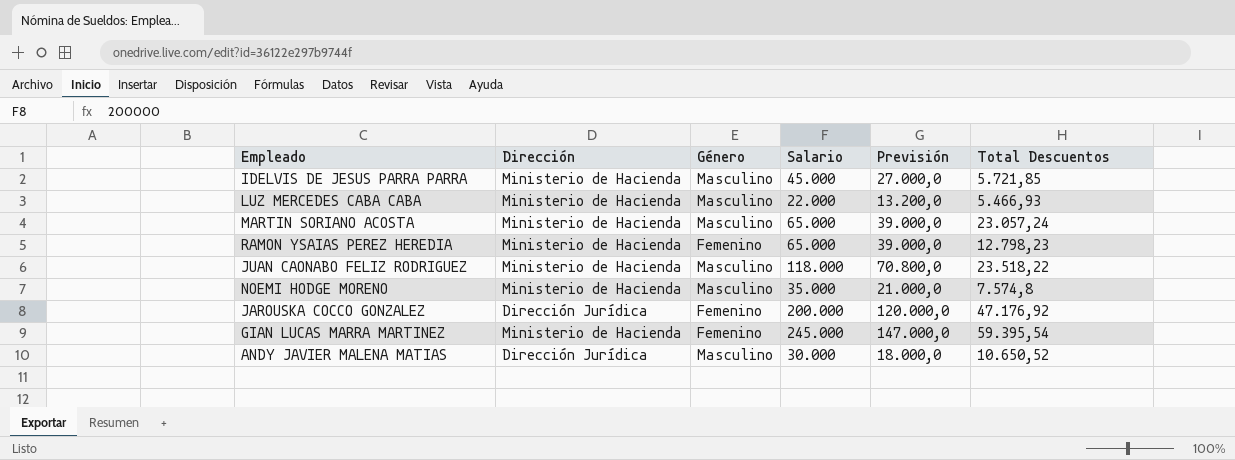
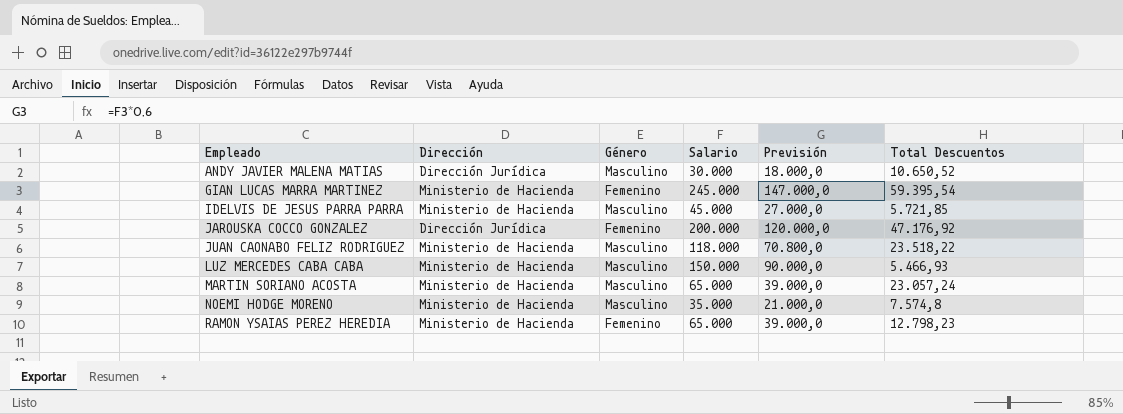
row order: none -> Empleado ascending
LUZ MERCEDES CABA CABA | Salario: 22.000 -> 150.000
LUZ MERCEDES CABA CABA | Previsión: 13.200,0 -> 90.000,0

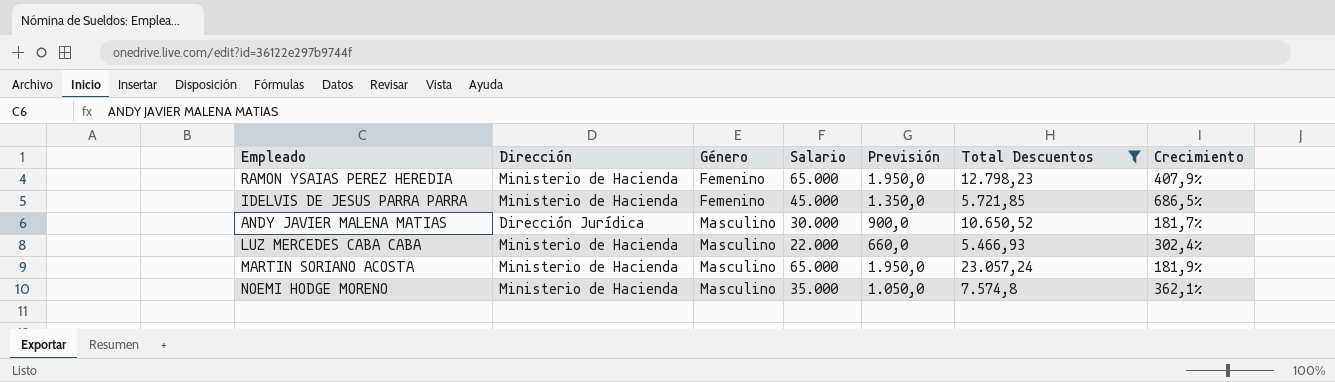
filter: none -> Total Descuentos <= 23.057,24
row order: Empleado ascending -> Género ascending
column Previsión | formula: [Salario] * 0,6 -> [Salario] * 0,03
column Crecimiento | formula: none -> ([Salario] - [Total Descuentos]) / [Total Descuentos]
IDELVIS DE JESUS PARRA PARRA | Género: Masculino -> Femenino
LUZ MERCEDES CABA CABA | Salario: 150.000 -> 22.000

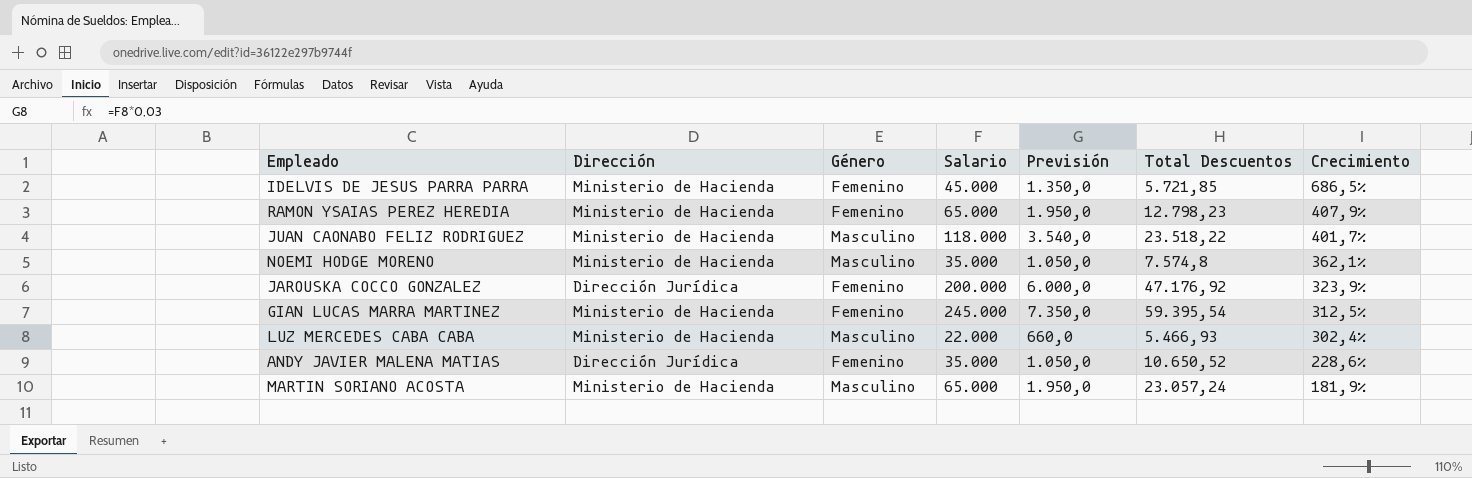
filter: Total Descuentos <= 23.057,24 -> none
row order: Género ascending -> Crecimiento descending
ANDY JAVIER MALENA MATIAS | Género: Masculino -> Femenino
ANDY JAVIER MALENA MATIAS | Salario: 30.000 -> 35.000
ANDY JAVIER MALENA MATIAS | Previsión: 900,0 -> 1.050,0
ANDY JAVIER MALENA MATIAS | Crecimiento: 181,7% -> 228,6%

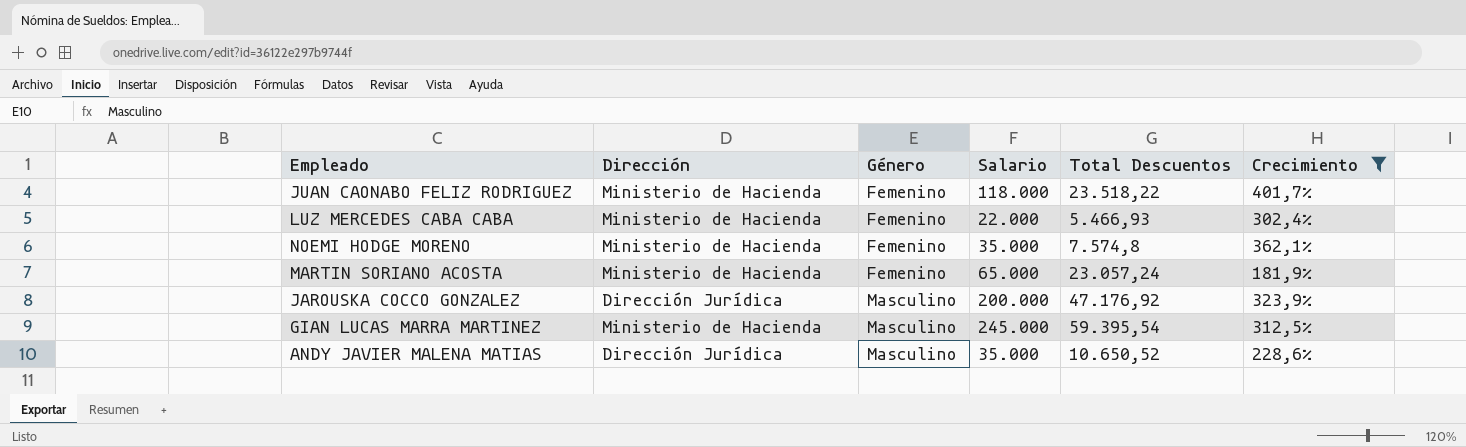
filter: none -> Crecimiento <= 401,7%
row order: Crecimiento descending -> Género ascending
column Previsión | formula: [Salario] * 0,03 -> none
JUAN CAONABO FELIZ RODRIGUEZ | Género: Masculino -> Femenino
LUZ MERCEDES CABA CABA | Género: Masculino -> Femenino
NOEMI HODGE MORENO | Género: Masculino -> Femenino
MARTIN SORIANO ACOSTA | Género: Masculino -> Femenino
JAROUSKA COCCO GONZALEZ | Género: Femenino -> Masculino
GIAN LUCAS MARRA MARTINEZ | Género: Femenino -> Masculino
ANDY JAVIER MALENA MATIAS | Género: Femenino -> Masculino

